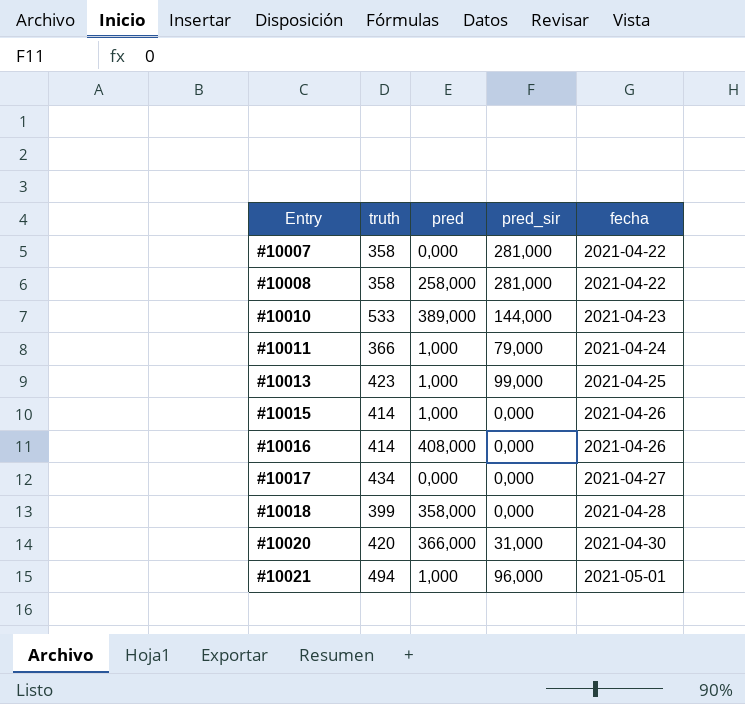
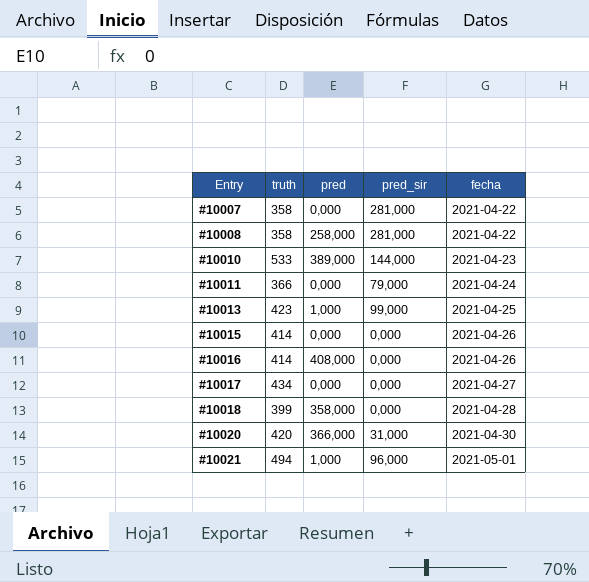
#10011 | pred: 1,000 -> 0,000
#10015 | pred: 1,000 -> 0,000

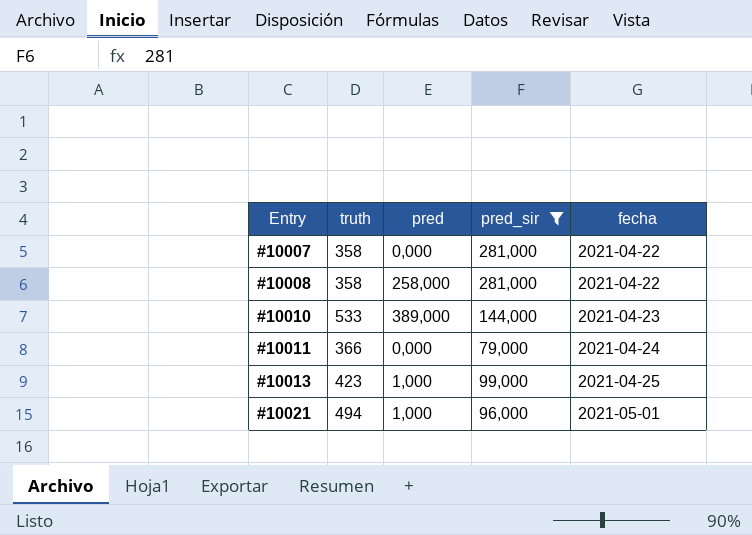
filter: none -> pred_sir >= 79,000

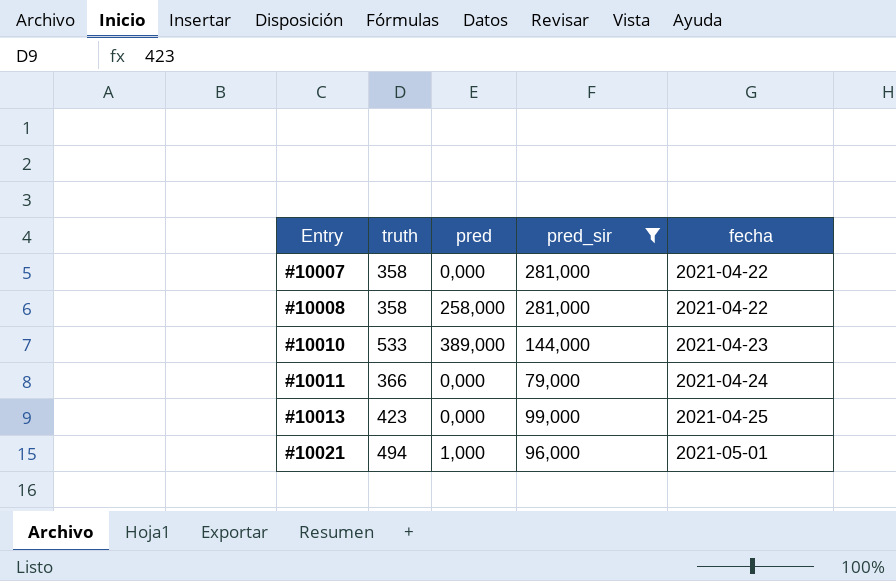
#10013 | pred: 1,000 -> 0,000

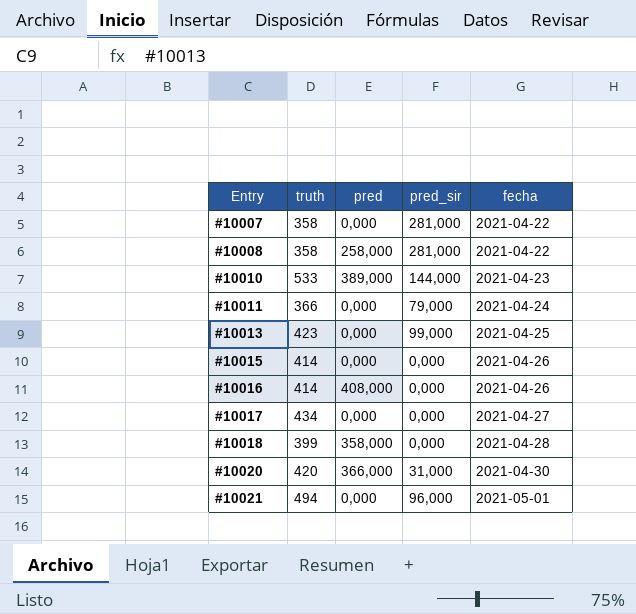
filter: pred_sir >= 79,000 -> none
#10021 | pred: 1,000 -> 0,000

